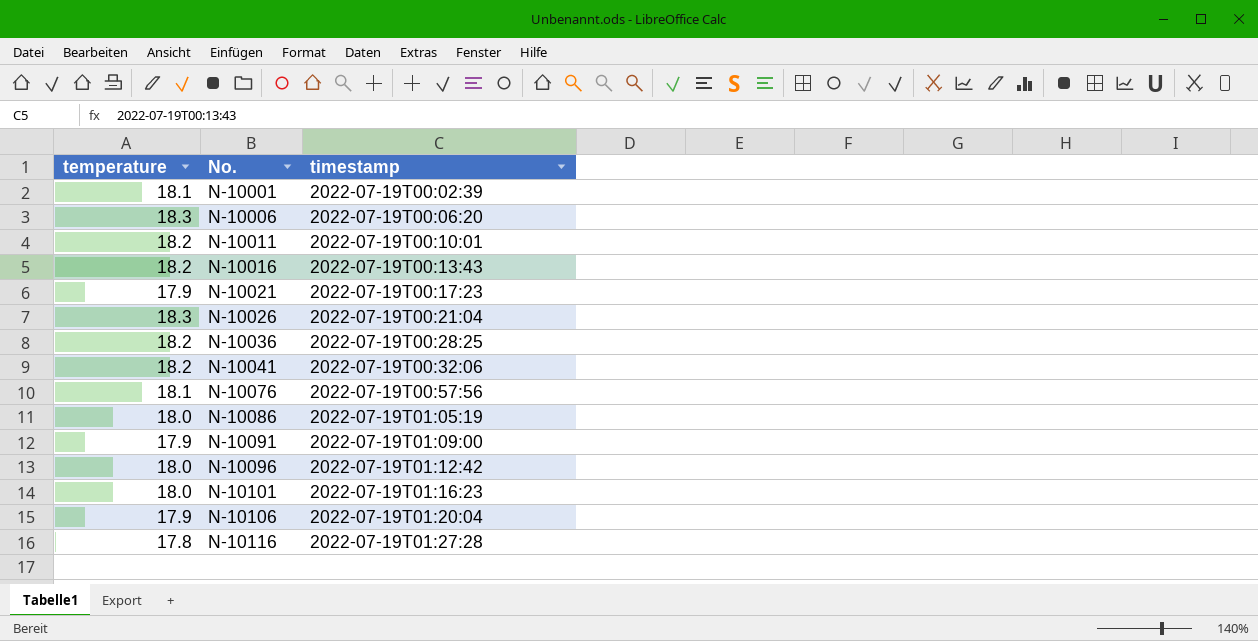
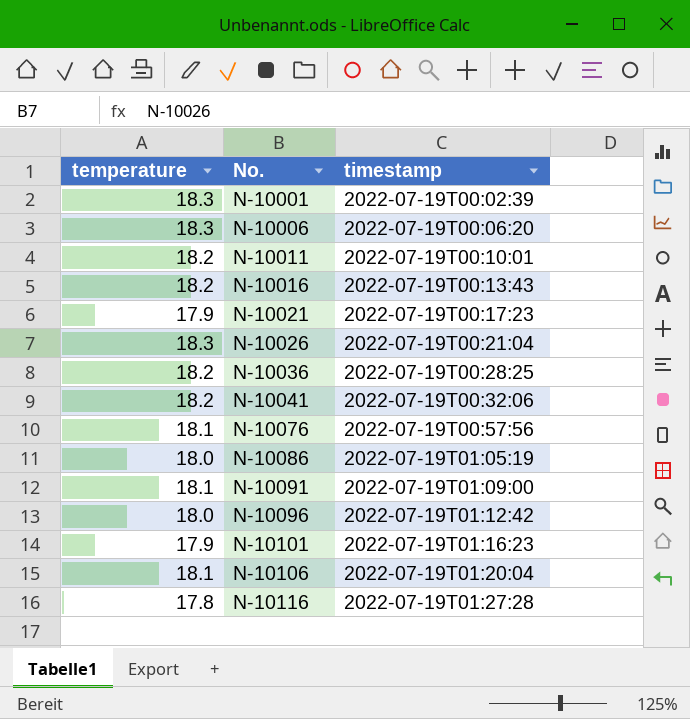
N-10001 | temperature: 18.1 -> 18.3
N-10091 | temperature: 17.9 -> 18.1
N-10101 | temperature: 18.0 -> 17.9
N-10106 | temperature: 17.9 -> 18.1

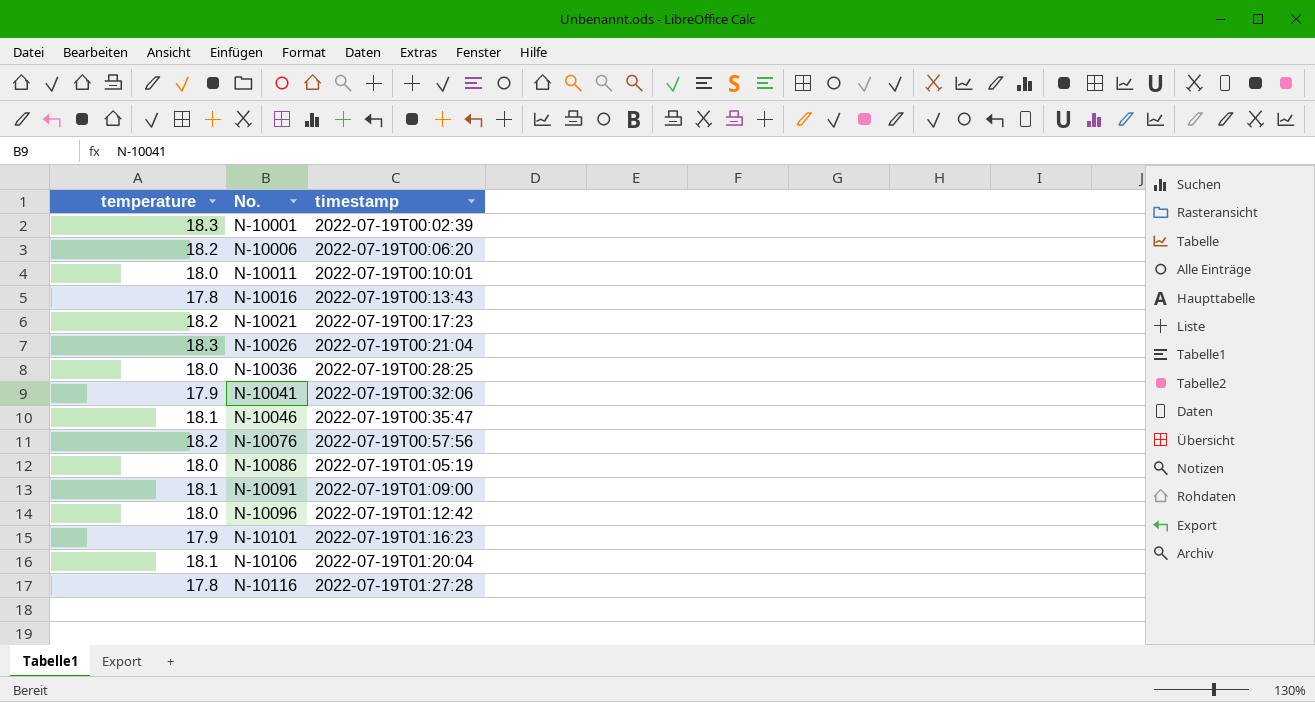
N-10006 | temperature: 18.3 -> 18.2
N-10011 | temperature: 18.2 -> 18.0
N-10016 | temperature: 18.2 -> 17.8
N-10021 | temperature: 17.9 -> 18.2
N-10036 | temperature: 18.2 -> 18.0
N-10041 | temperature: 18.2 -> 17.9
row N-10046: none -> 18.1 | 2022-07-19T00:35:47
N-10076 | temperature: 18.1 -> 18.2

